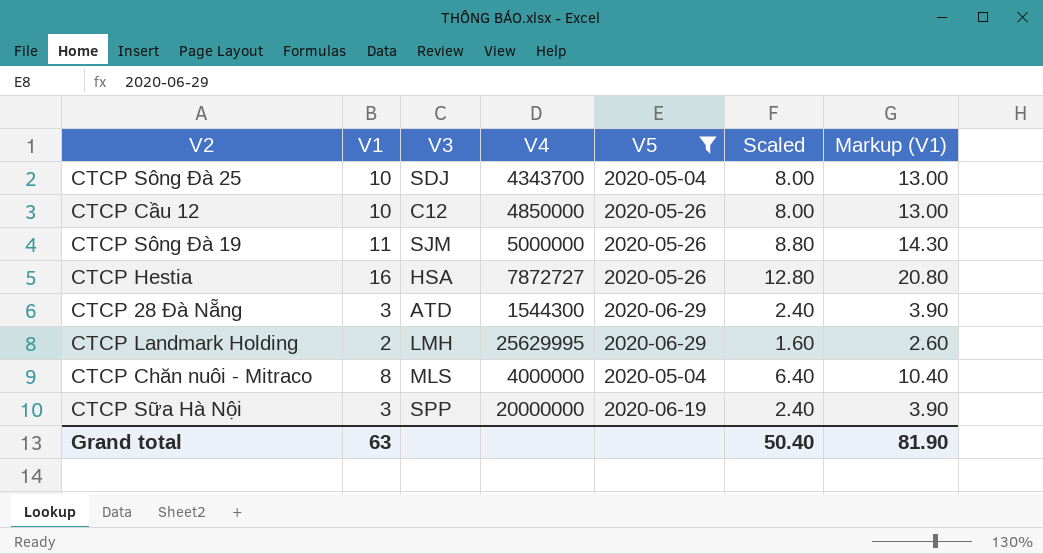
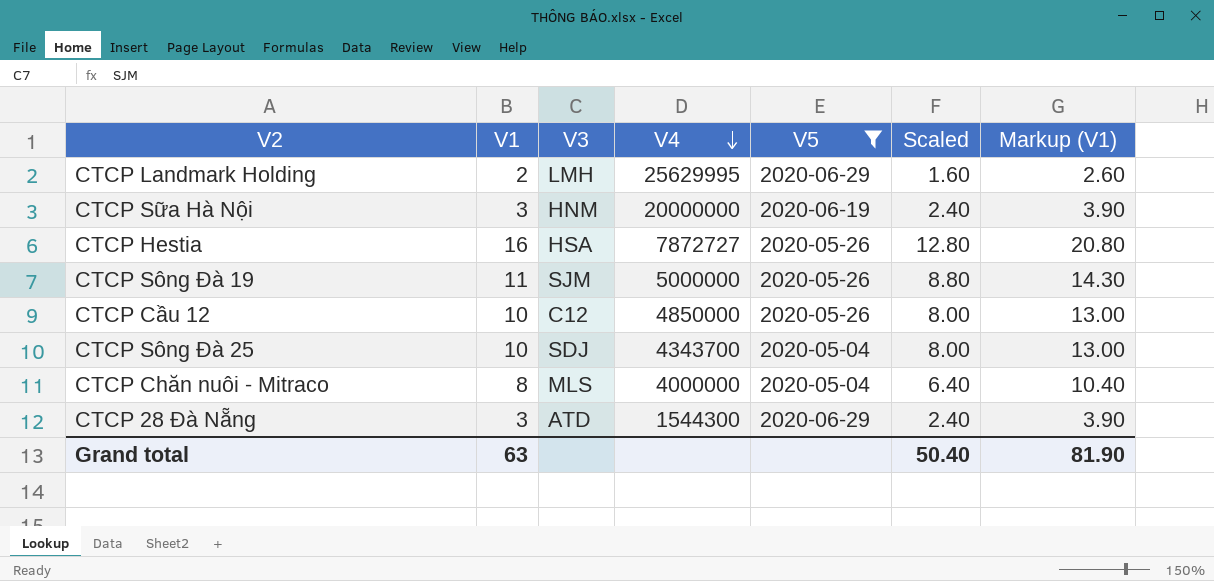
row order: none -> V4 descending
CTCP Sữa Hà Nội | V3: SPP -> HNM

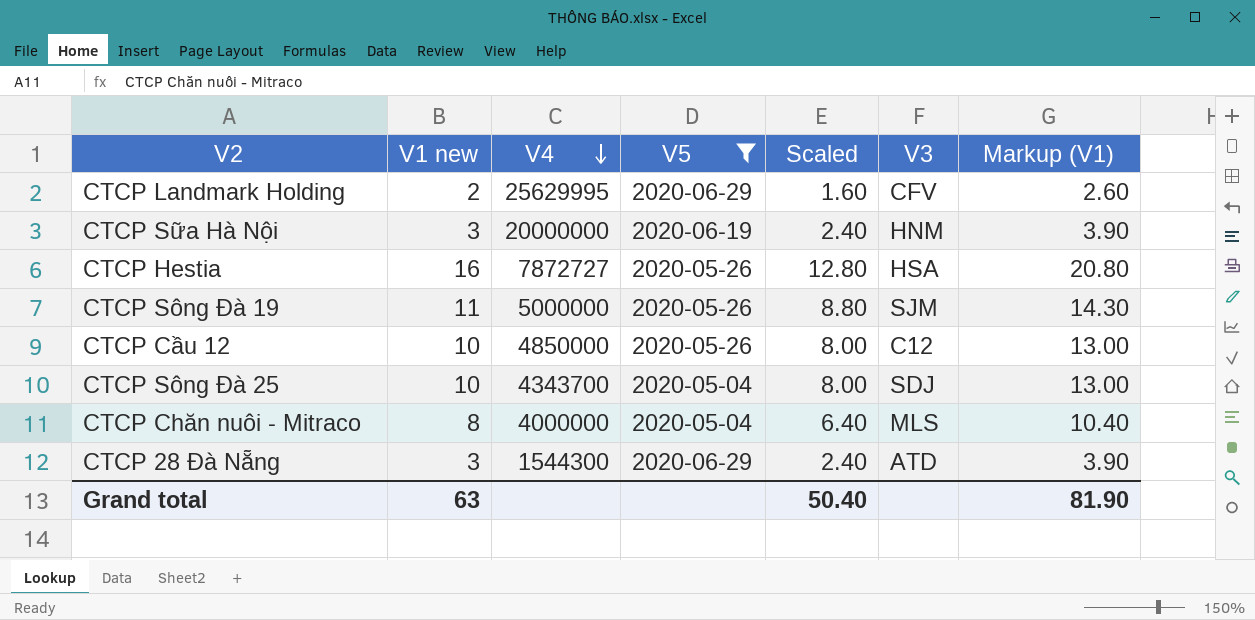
column name: V1 -> V1 new
column V3 | position: 3 -> 6
CTCP Landmark Holding | V3: LMH -> CFV

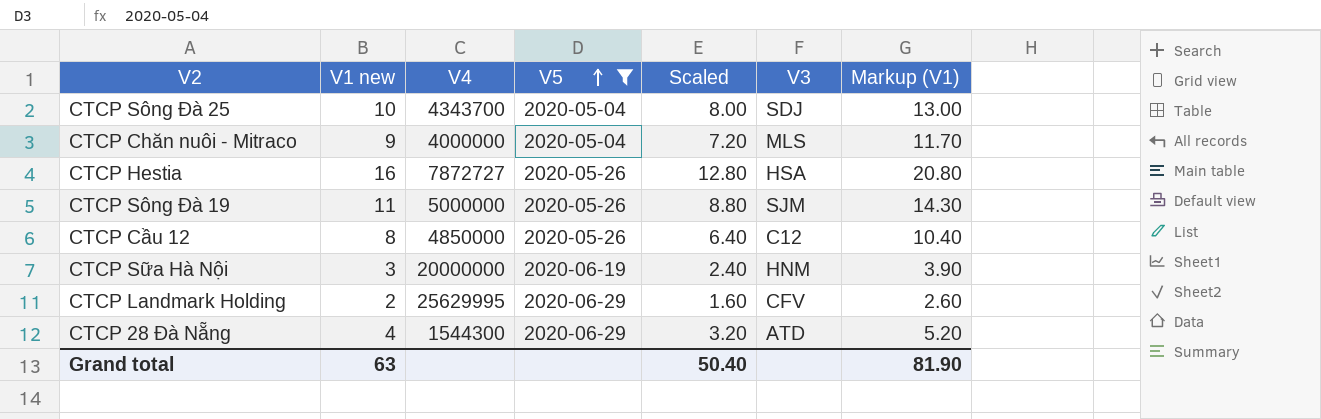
row order: V4 descending -> V5 ascending
CTCP Chăn nuôi - Mitraco | V1 new: 8 -> 9
CTCP Chăn nuôi - Mitraco | Scaled: 6.40 -> 7.20
CTCP Chăn nuôi - Mitraco | Markup (V1): 10.40 -> 11.70
CTCP Cầu 12 | V1 new: 10 -> 8
CTCP Cầu 12 | Scaled: 8.00 -> 6.40
CTCP Cầu 12 | Markup (V1): 13.00 -> 10.40
CTCP 28 Đà Nẵng | V1 new: 3 -> 4
CTCP 28 Đà Nẵng | Scaled: 2.40 -> 3.20
CTCP 28 Đà Nẵng | Markup (V1): 3.90 -> 5.20

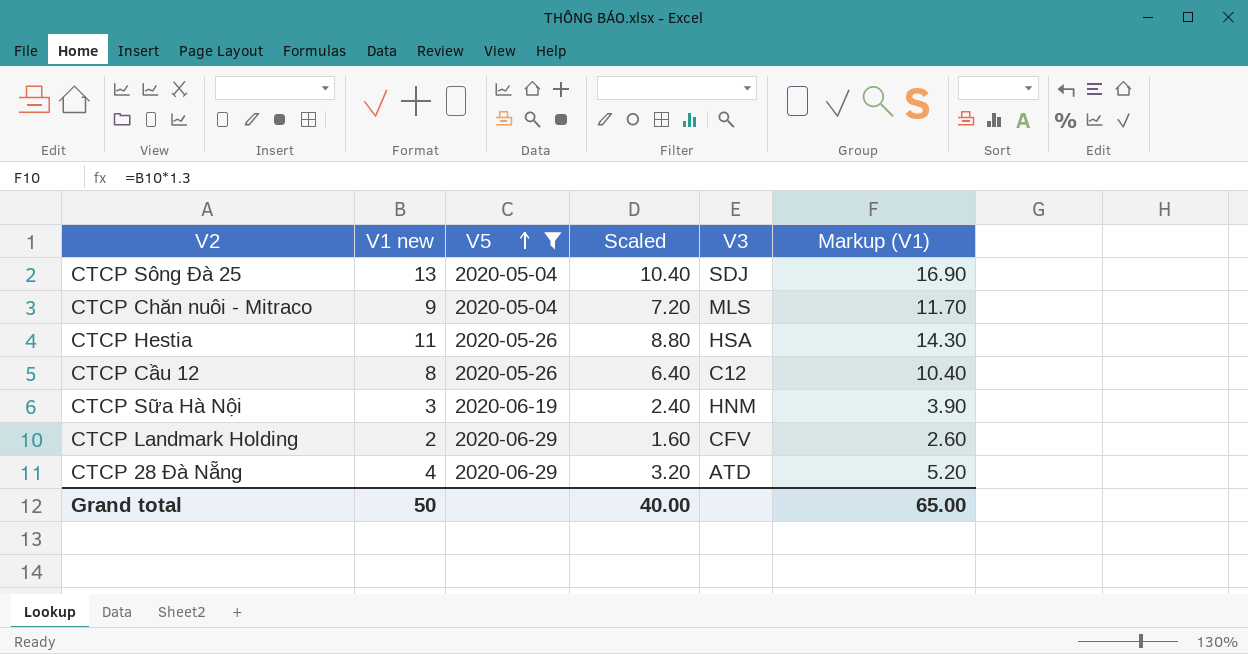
column V4 | position: 3 -> none
row CTCP Sông Đà 19: 11 | 5000000 | 2020-05-26 | 8.80 | SJM | 14.30 -> none
CTCP Sông Đà 25 | V1 new: 10 -> 13
CTCP Sông Đà 25 | Scaled: 8.00 -> 10.40
CTCP Sông Đà 25 | Markup (V1): 13.00 -> 16.90
CTCP Hestia | V1 new: 16 -> 11
CTCP Hestia | Scaled: 12.80 -> 8.80
CTCP Hestia | Markup (V1): 20.80 -> 14.30
Grand total | V1 new: 63 -> 50
Grand total | Scaled: 50.40 -> 40.00
Grand total | Markup (V1): 81.90 -> 65.00

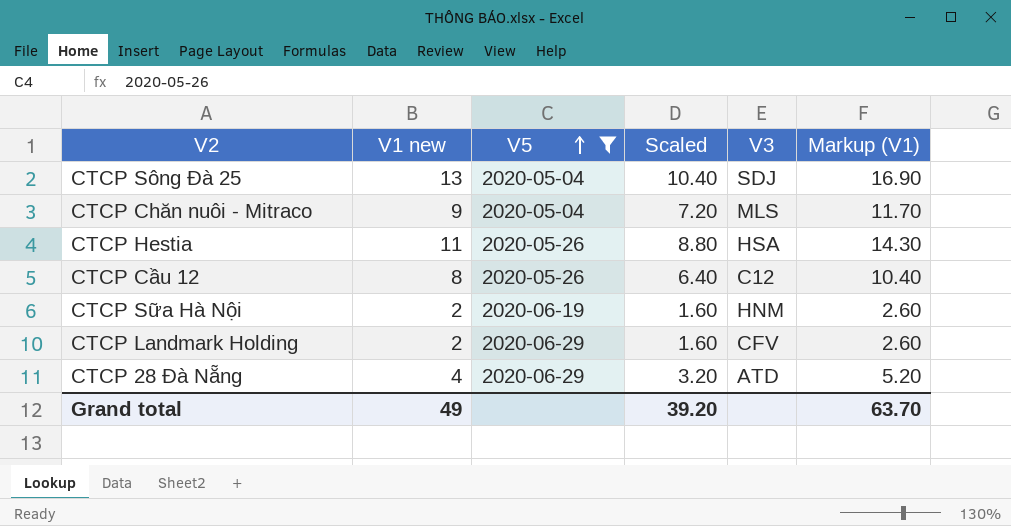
CTCP Sữa Hà Nội | V1 new: 3 -> 2
CTCP Sữa Hà Nội | Scaled: 2.40 -> 1.60
CTCP Sữa Hà Nội | Markup (V1): 3.90 -> 2.60
Grand total | V1 new: 50 -> 49
Grand total | Scaled: 40.00 -> 39.20
Grand total | Markup (V1): 65.00 -> 63.70

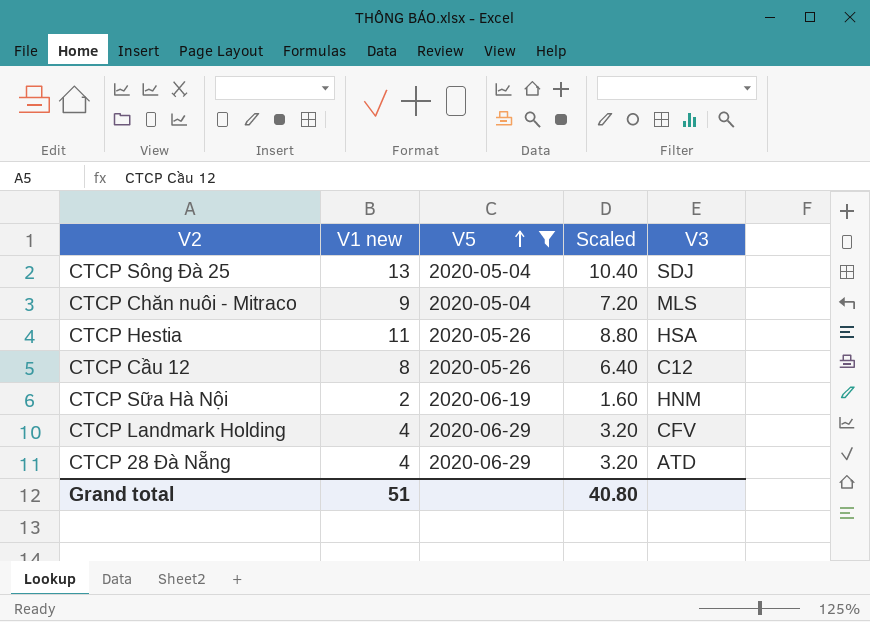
column Markup (V1) | formula: [V1 new] * 1.3 -> none
CTCP Landmark Holding | V1 new: 2 -> 4
CTCP Landmark Holding | Scaled: 1.60 -> 3.20
Grand total | V1 new: 49 -> 51
Grand total | Scaled: 39.20 -> 40.80

